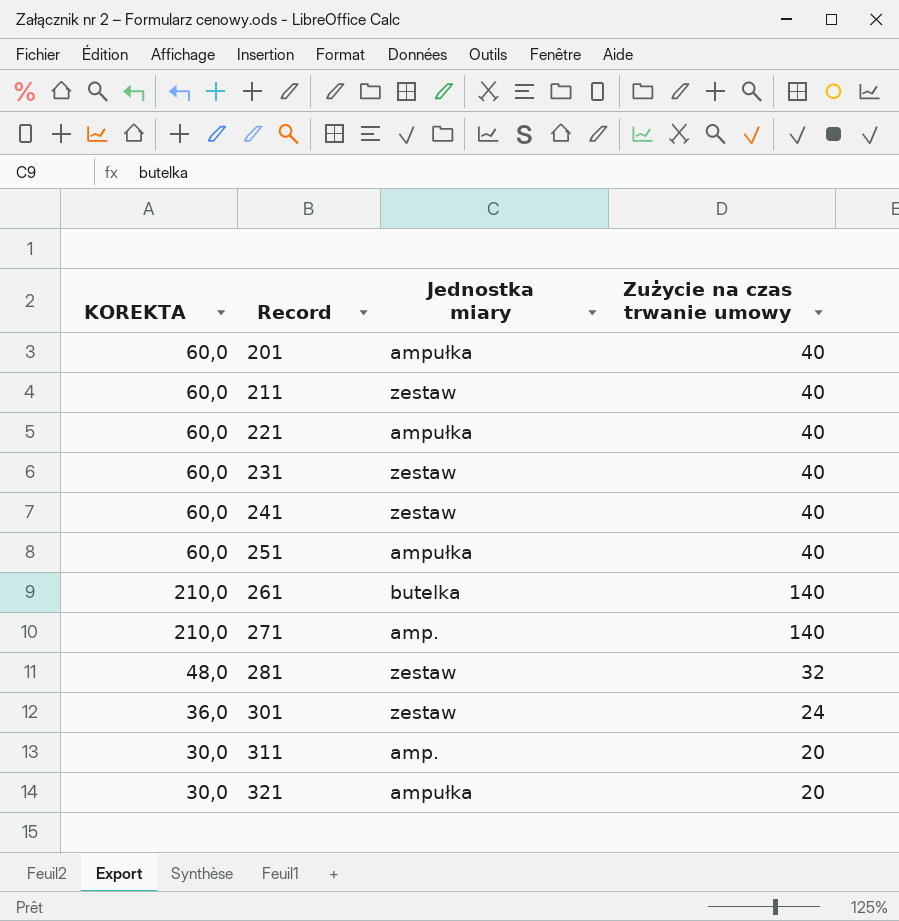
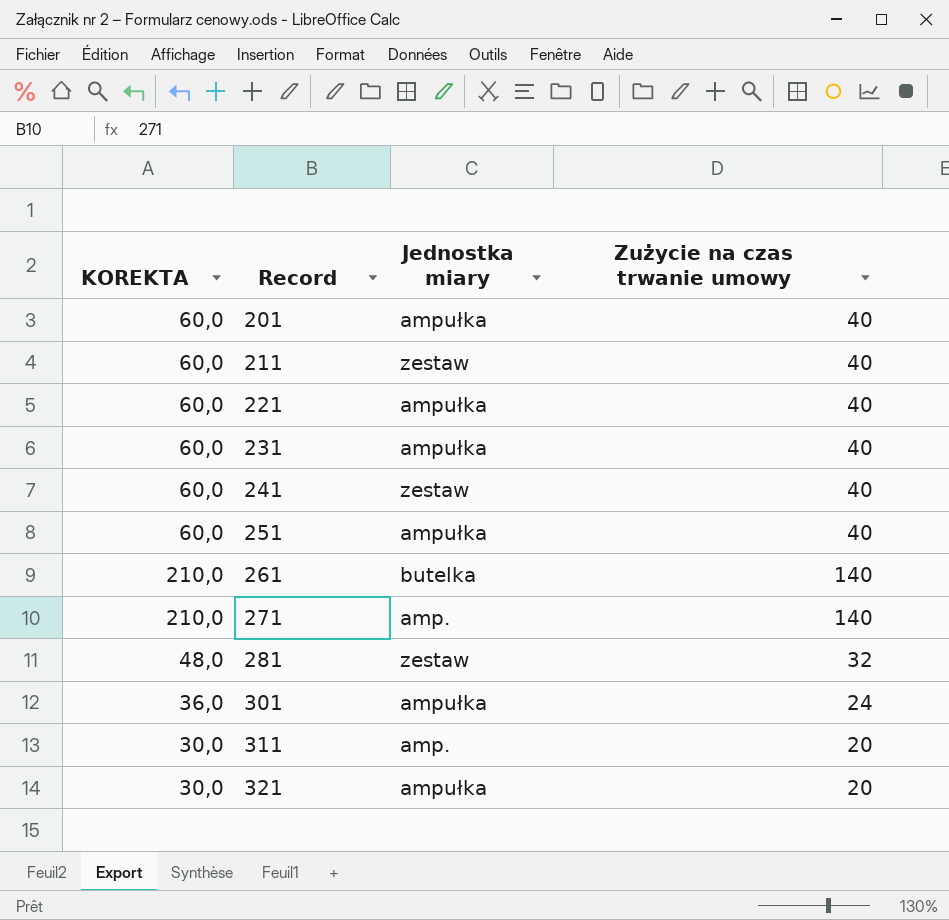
231 | Jednostka miary: zestaw -> ampułka
301 | Jednostka miary: zestaw -> ampułka

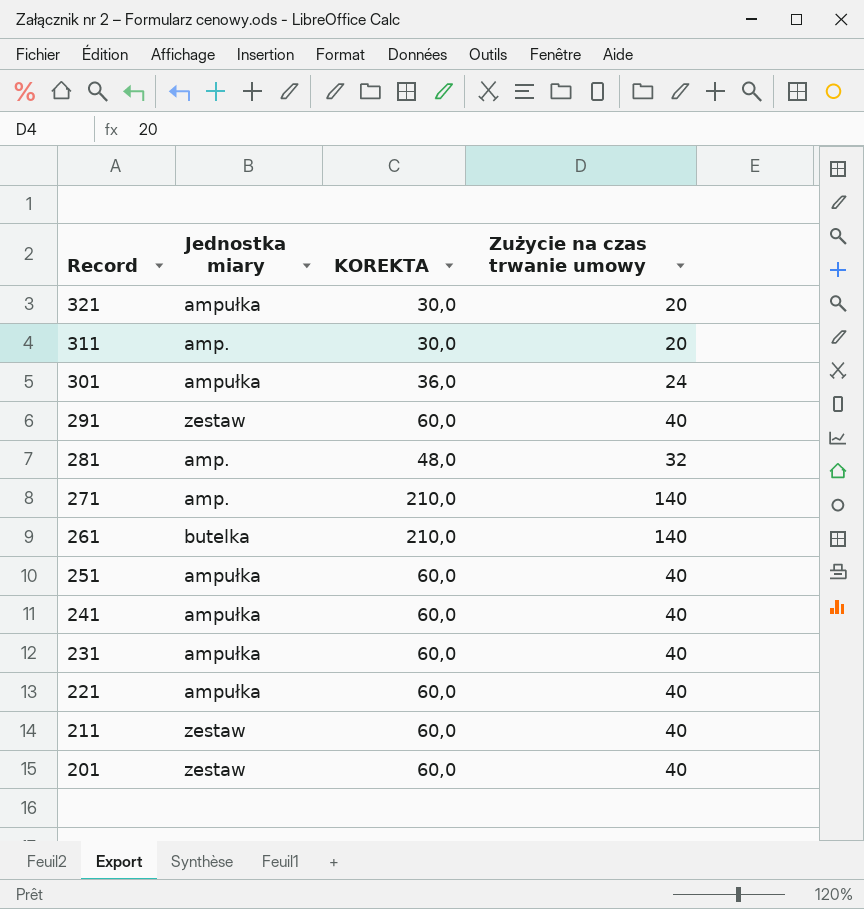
row order: Record ascending -> Record descending
column KOREKTA | position: 1 -> 3
row 291: none -> zestaw | 60,0 | 40
281 | Jednostka miary: zestaw -> amp.
241 | Jednostka miary: zestaw -> ampułka
201 | Jednostka miary: ampułka -> zestaw

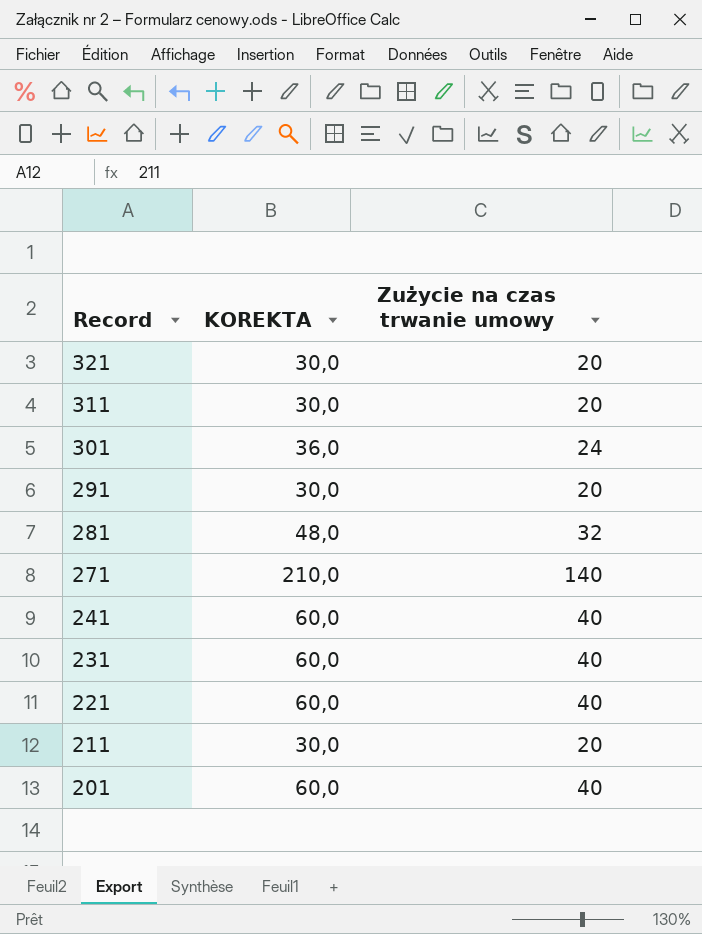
column Jednostka miary | position: 2 -> none
row 261: butelka | 210,0 | 140 -> none
row 251: ampułka | 60,0 | 40 -> none
291 | KOREKTA: 60,0 -> 30,0
291 | Zużycie na czas trwanie umowy: 40 -> 20
211 | KOREKTA: 60,0 -> 30,0
211 | Zużycie na czas trwanie umowy: 40 -> 20

